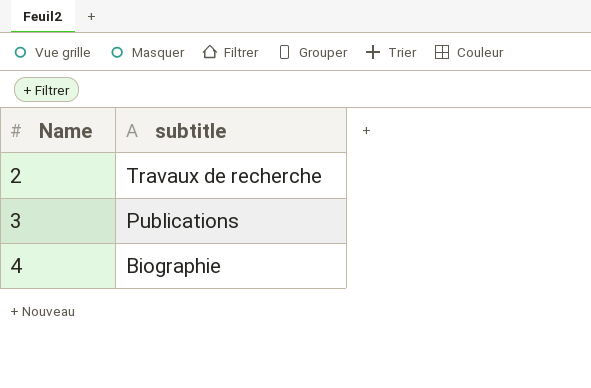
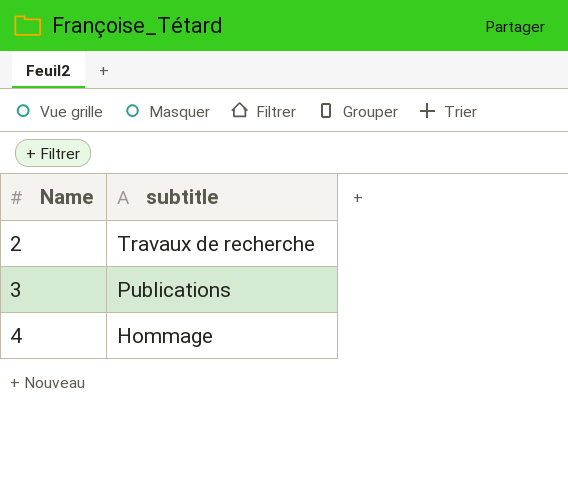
4 | subtitle: Biographie -> Hommage

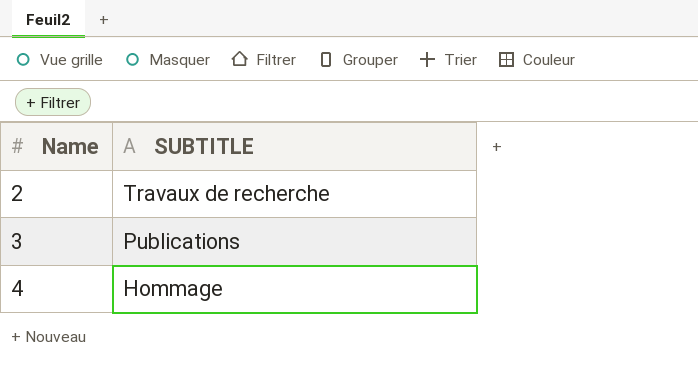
column name: subtitle -> SUBTITLE

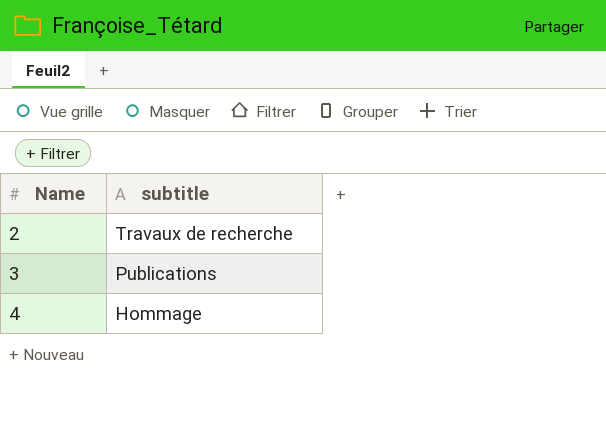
column name: SUBTITLE -> subtitle

